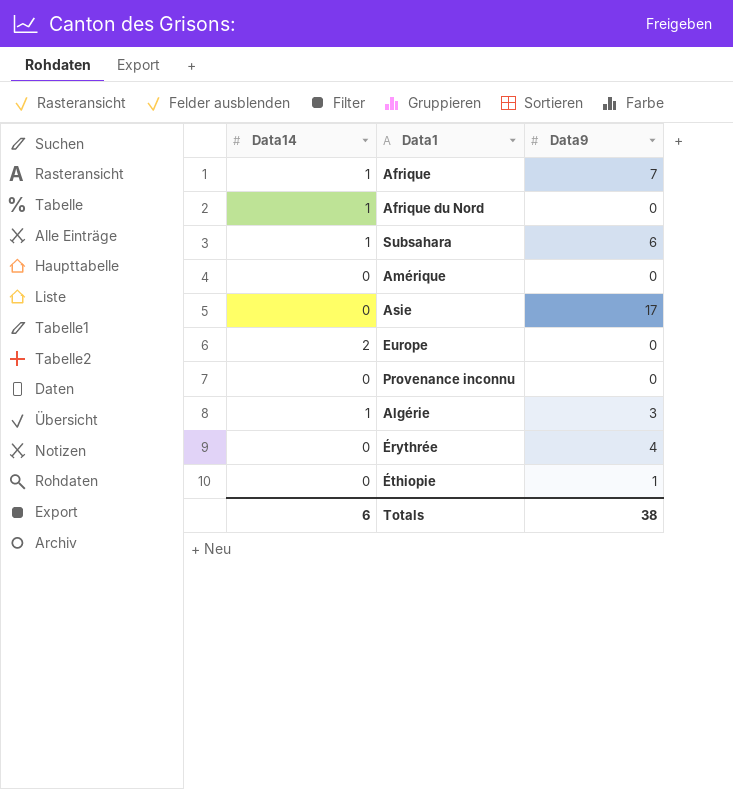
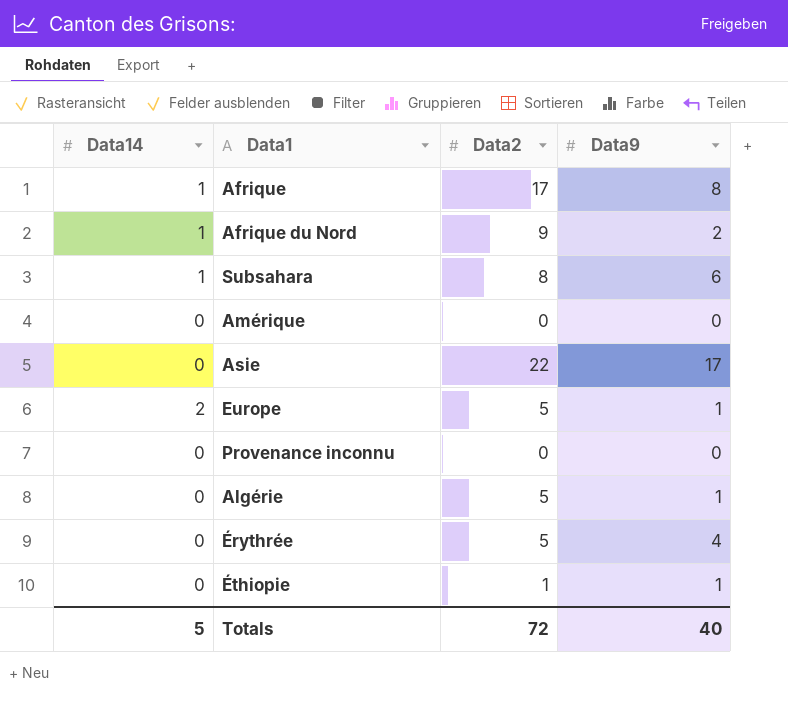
column Data2 | position: none -> 3
Afrique | Data9: 7 -> 8
Afrique du Nord | Data9: 0 -> 2
Europe | Data9: 0 -> 1
Algérie | Data14: 1 -> 0
Algérie | Data9: 3 -> 1
Totals | Data14: 6 -> 5
Totals | Data9: 38 -> 40

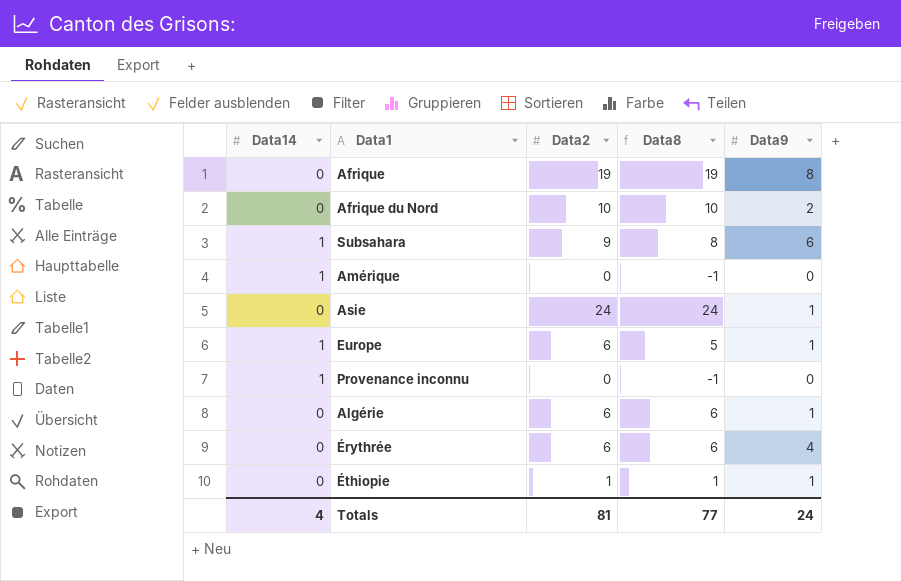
column Data8 | formula: none -> [Data2] - [Data14]
Afrique | Data14: 1 -> 0
Afrique | Data2: 17 -> 19
Afrique du Nord | Data14: 1 -> 0
Afrique du Nord | Data2: 9 -> 10
Subsahara | Data2: 8 -> 9
Amérique | Data14: 0 -> 1
Asie | Data2: 22 -> 24
Asie | Data9: 17 -> 1
Europe | Data14: 2 -> 1
Europe | Data2: 5 -> 6
Provenance inconnu | Data14: 0 -> 1
Algérie | Data2: 5 -> 6
Érythrée | Data2: 5 -> 6
Totals | Data14: 5 -> 4
Totals | Data2: 72 -> 81
Totals | Data9: 40 -> 24

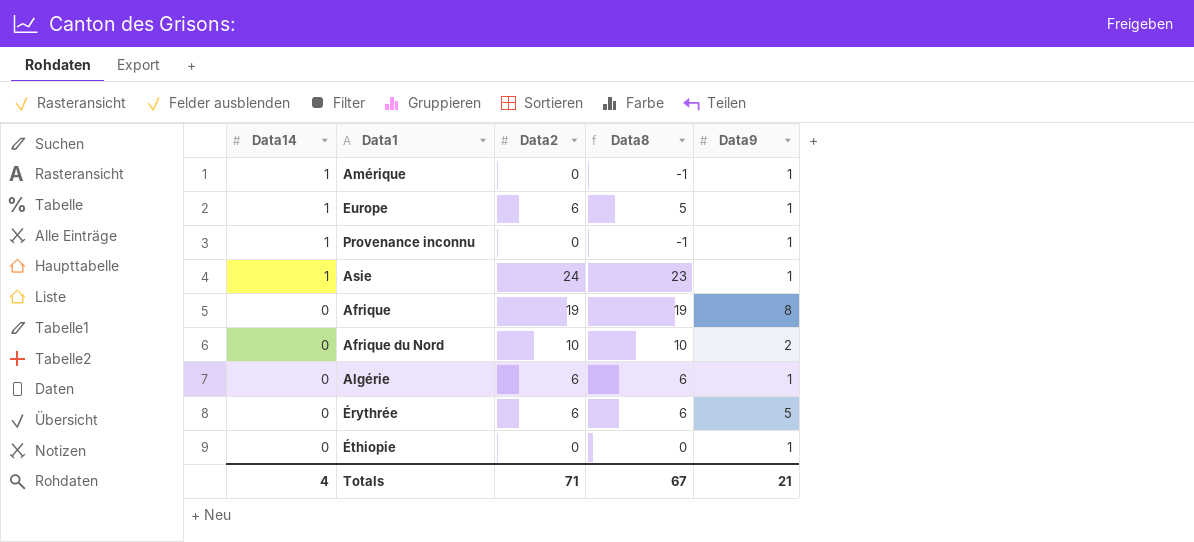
row order: none -> Data14 descending
row Subsahara: 1 | 9 | 8 | 6 -> none
Amérique | Data9: 0 -> 1
Provenance inconnu | Data9: 0 -> 1
Asie | Data14: 0 -> 1
Asie | Data8: 24 -> 23
Érythrée | Data9: 4 -> 5
Éthiopie | Data2: 1 -> 0
Éthiopie | Data8: 1 -> 0
Totals | Data2: 81 -> 71
Totals | Data8: 77 -> 67
Totals | Data9: 24 -> 21

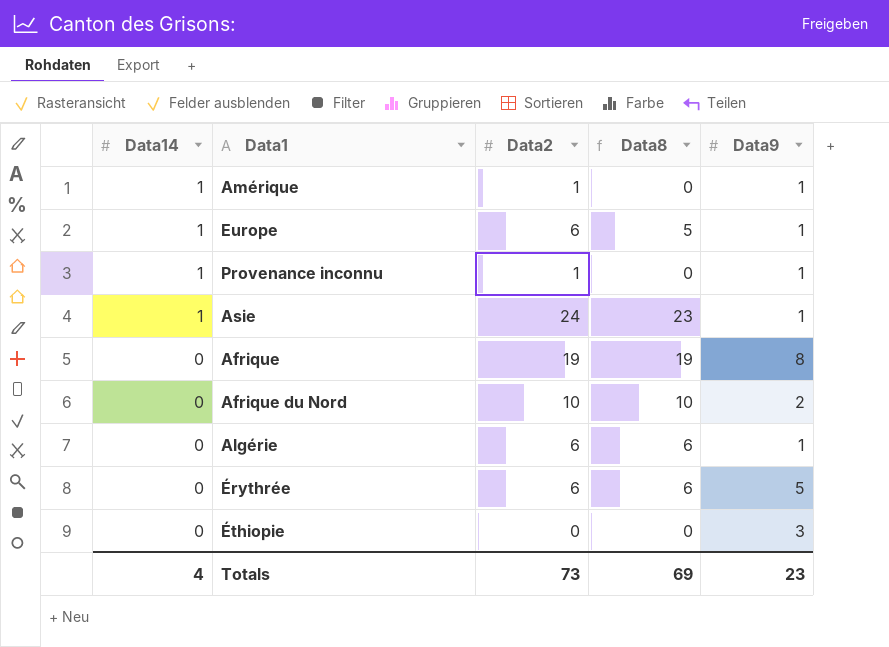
Amérique | Data2: 0 -> 1
Amérique | Data8: -1 -> 0
Provenance inconnu | Data2: 0 -> 1
Provenance inconnu | Data8: -1 -> 0
Éthiopie | Data9: 1 -> 3
Totals | Data2: 71 -> 73
Totals | Data8: 67 -> 69
Totals | Data9: 21 -> 23

